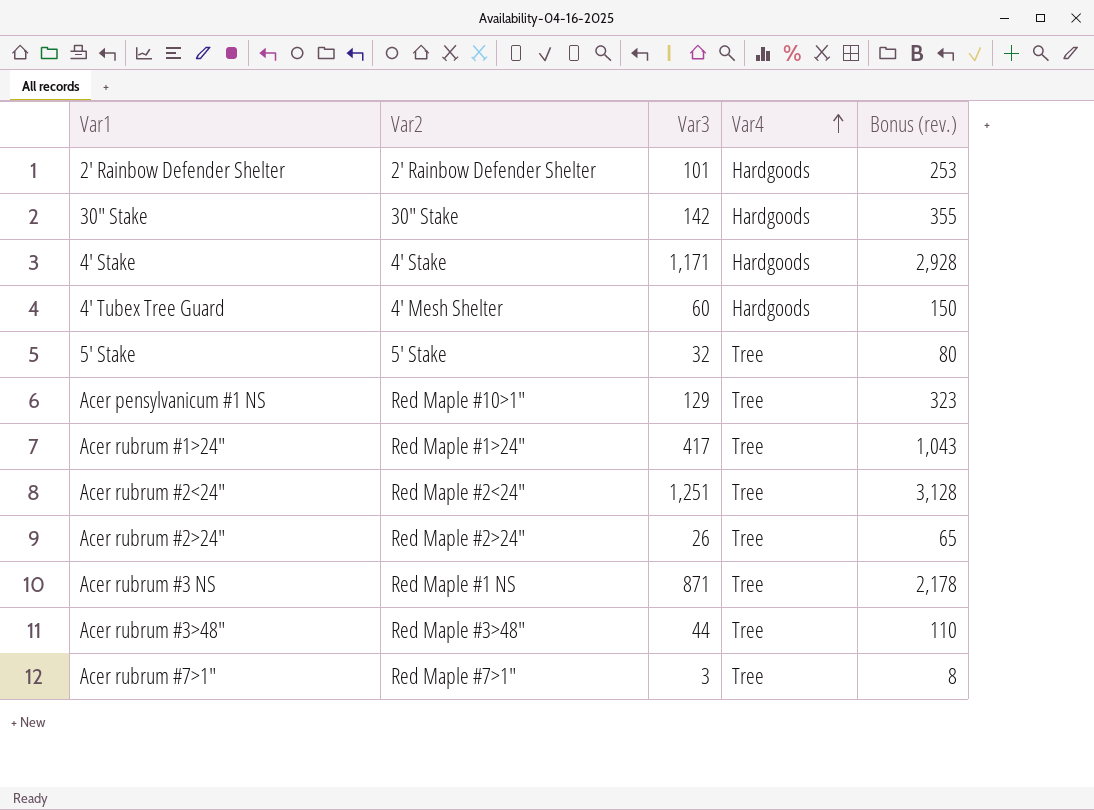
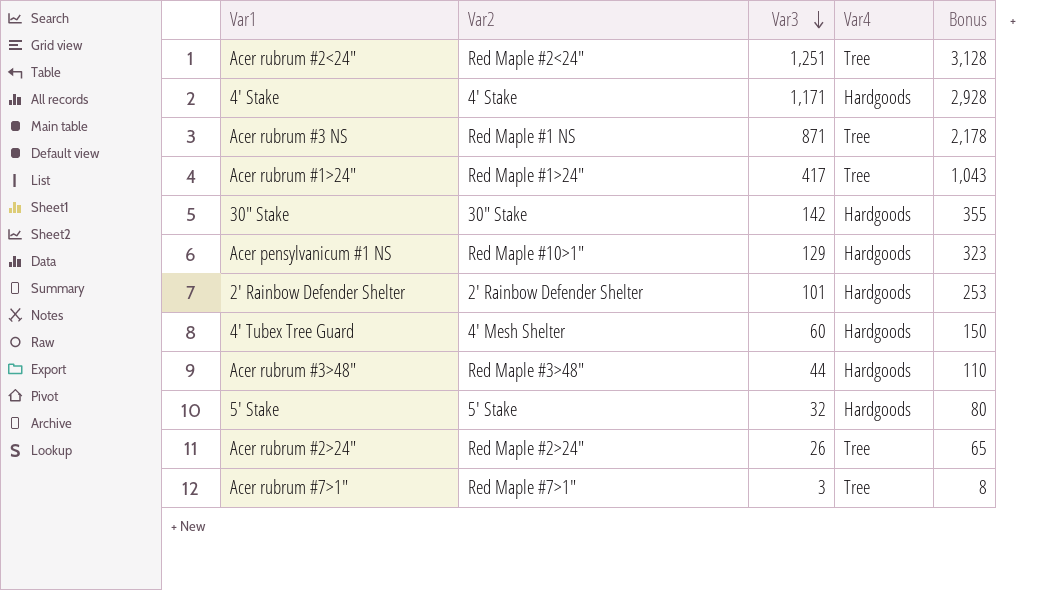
row order: Var4 ascending -> Var3 descending
column name: Bonus (rev.) -> Bonus
Acer pensylvanicum #1 NS | Var4: Tree -> Hardgoods
Acer rubrum #3>48" | Var4: Tree -> Hardgoods
5' Stake | Var4: Tree -> Hardgoods

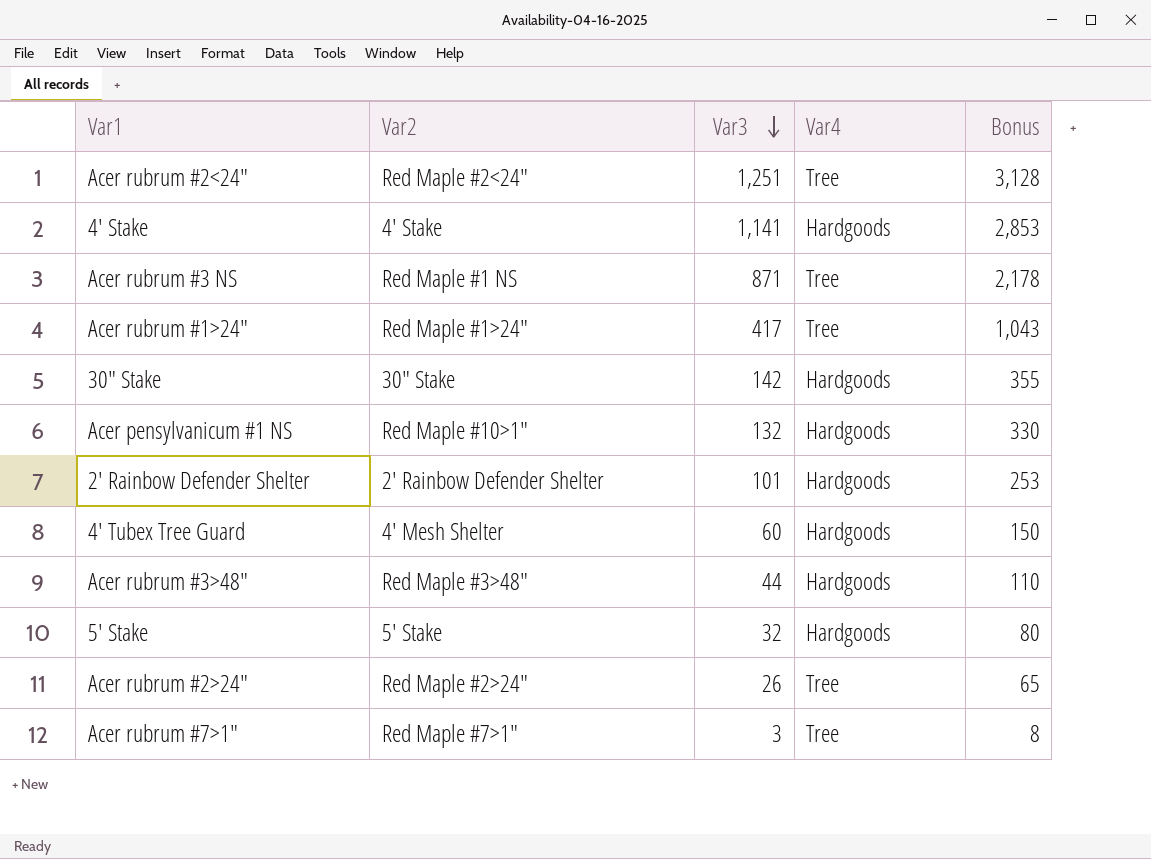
4' Stake | Var3: 1,171 -> 1,141
4' Stake | Bonus: 2,928 -> 2,853
Acer pensylvanicum #1 NS | Var3: 129 -> 132
Acer pensylvanicum #1 NS | Bonus: 323 -> 330

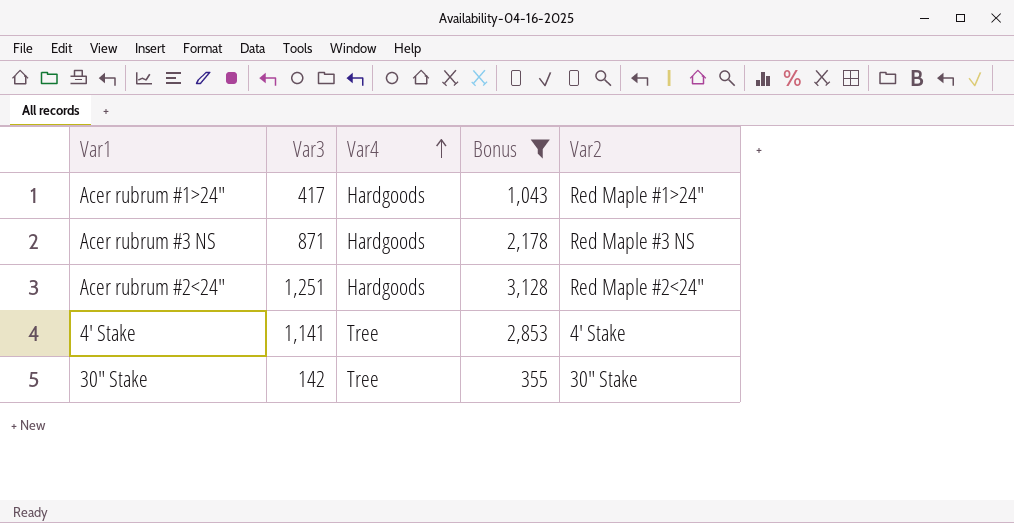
filter: none -> Bonus >= 355
row order: Var3 descending -> Var4 ascending
column Var2 | position: 2 -> 5
Acer rubrum #1>24" | Var4: Tree -> Hardgoods
Acer rubrum #3 NS | Var4: Tree -> Hardgoods
Acer rubrum #3 NS | Var2: Red Maple #1 NS -> Red Maple #3 NS
Acer rubrum #2<24" | Var4: Tree -> Hardgoods
4' Stake | Var4: Hardgoods -> Tree
30" Stake | Var4: Hardgoods -> Tree

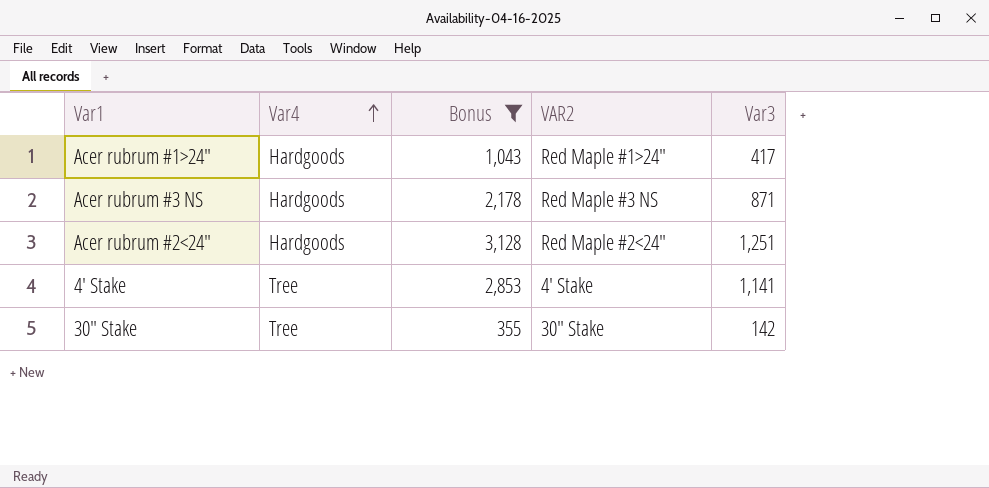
column name: Var2 -> VAR2
column Var3 | position: 2 -> 5

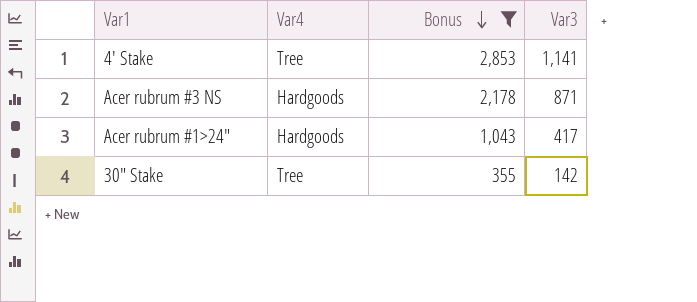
row order: Var4 ascending -> Bonus descending
column VAR2 | position: 4 -> none
row Acer rubrum #2<24": Hardgoods | 3,128 | Red Maple #2<24" | 1,251 -> none

